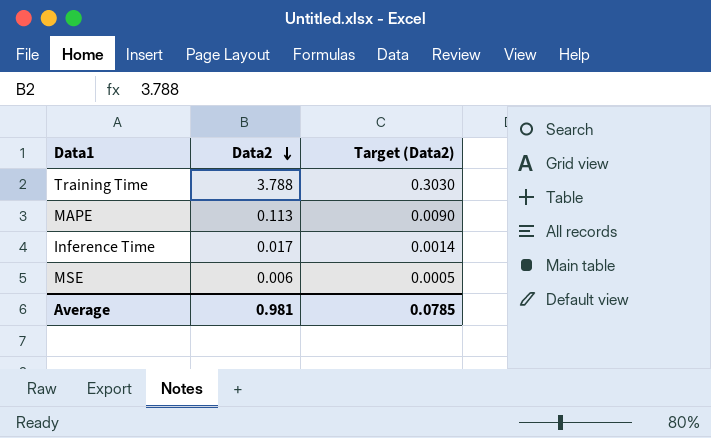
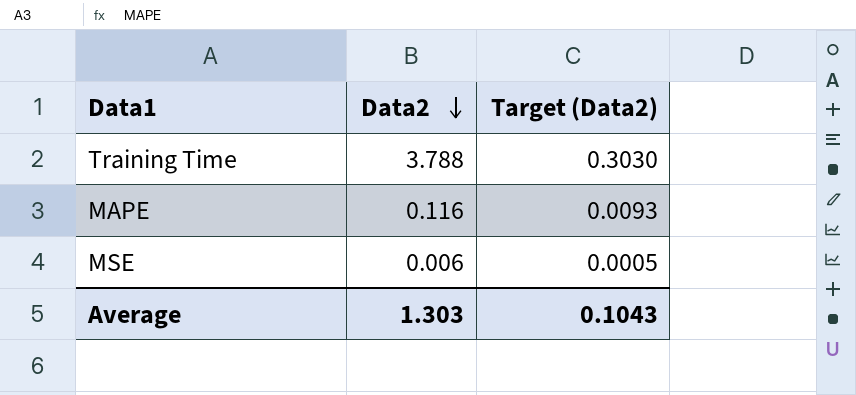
row Inference Time: 0.017 | 0.0014 -> none
MAPE | Data2: 0.113 -> 0.116
MAPE | Target (Data2): 0.0090 -> 0.0093
Average | Data2: 0.981 -> 1.303
Average | Target (Data2): 0.0785 -> 0.1043

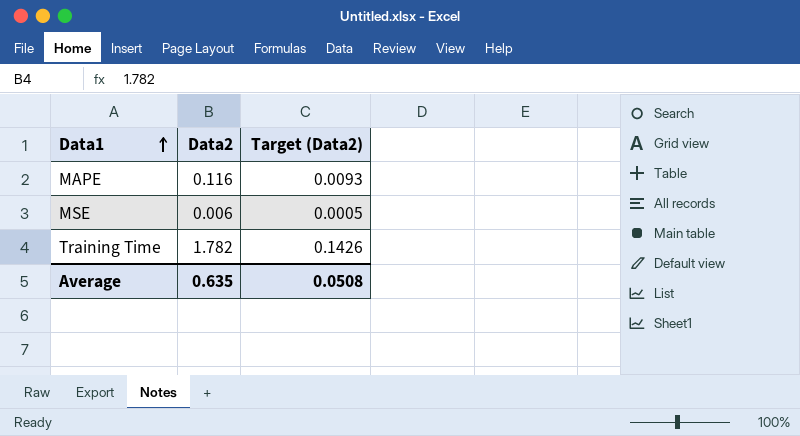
row order: Data2 descending -> Data1 ascending
Training Time | Data2: 3.788 -> 1.782
Training Time | Target (Data2): 0.3030 -> 0.1426
Average | Data2: 1.303 -> 0.635
Average | Target (Data2): 0.1043 -> 0.0508

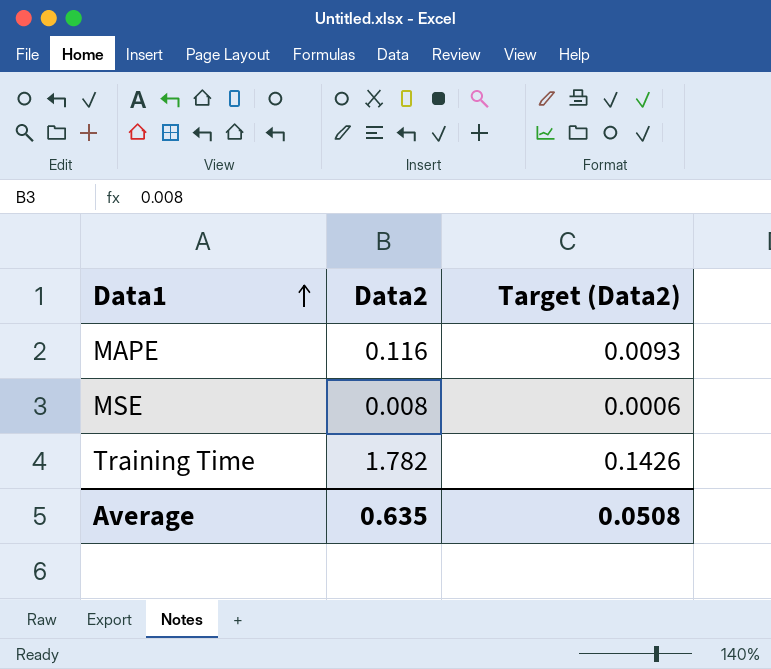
MSE | Data2: 0.006 -> 0.008
MSE | Target (Data2): 0.0005 -> 0.0006

